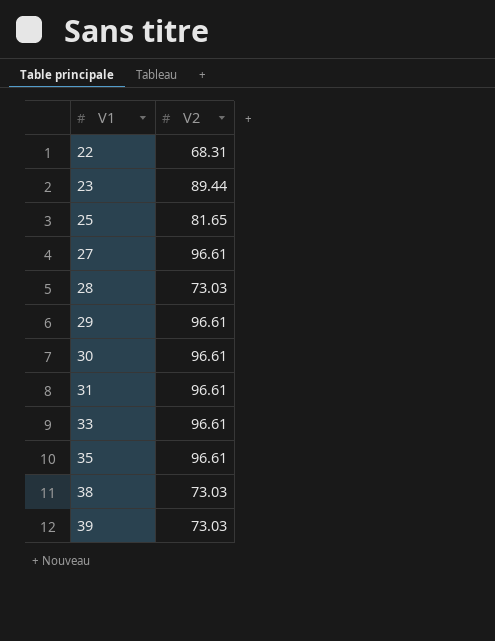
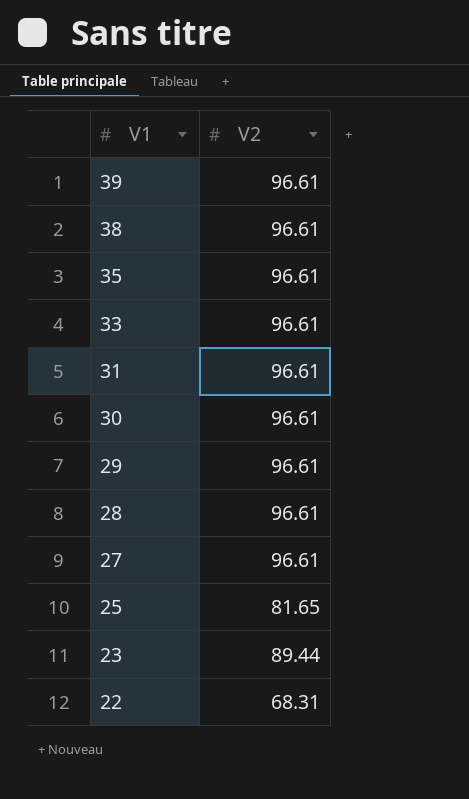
row order: V1 ascending -> V1 descending
39 | V2: 73.03 -> 96.61
38 | V2: 73.03 -> 96.61
28 | V2: 73.03 -> 96.61

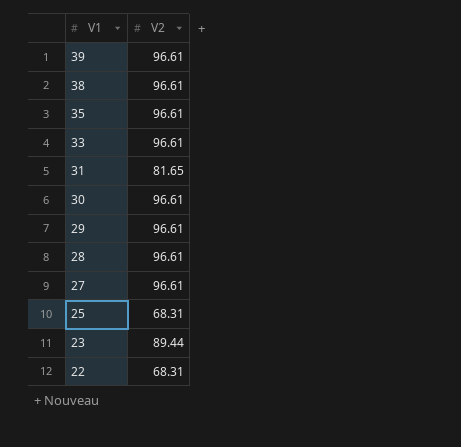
31 | V2: 96.61 -> 81.65
25 | V2: 81.65 -> 68.31

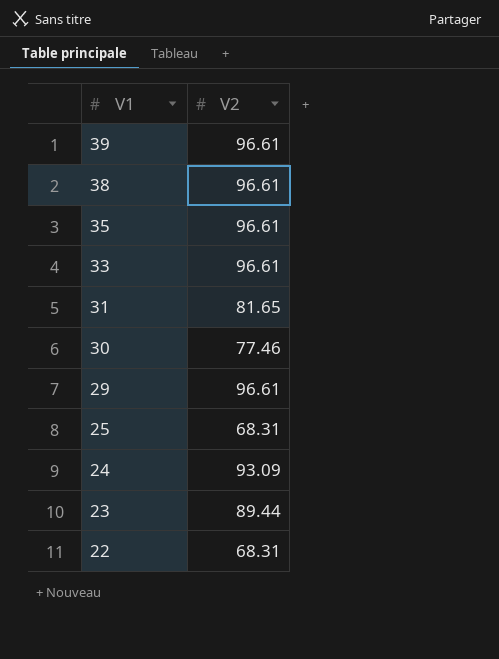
row 28: 96.61 -> none
row 27: 96.61 -> none
30 | V2: 96.61 -> 77.46
row 24: none -> 93.09

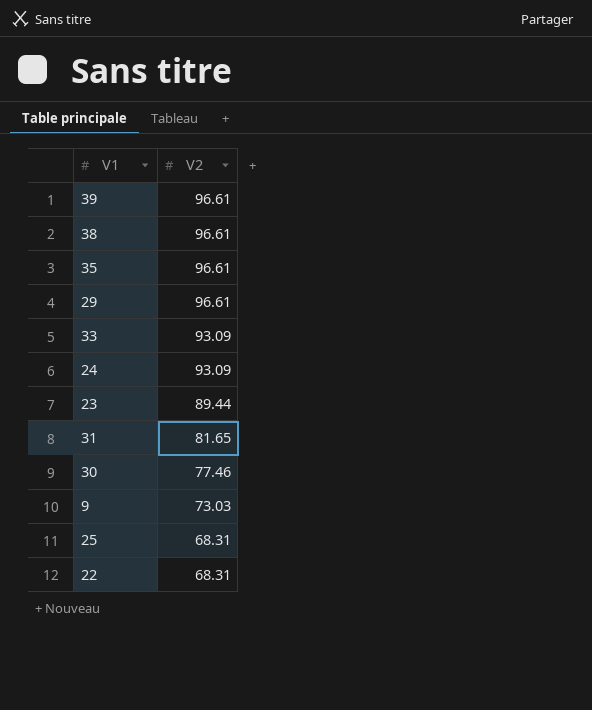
row order: V1 descending -> V2 descending
33 | V2: 96.61 -> 93.09
row 9: none -> 73.03

